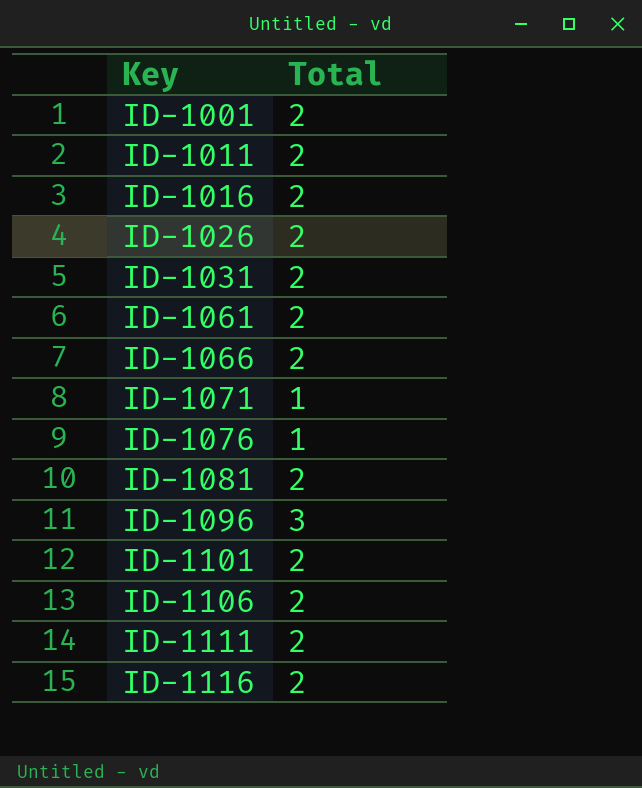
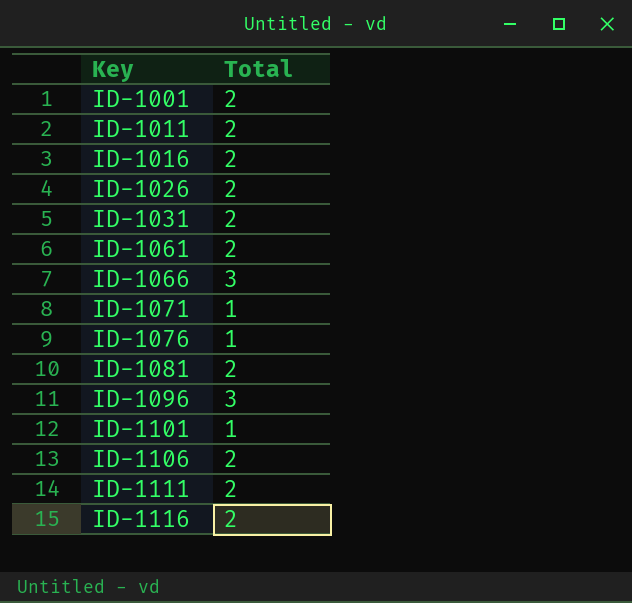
ID-1066 | Total: 2 -> 3
ID-1101 | Total: 2 -> 1

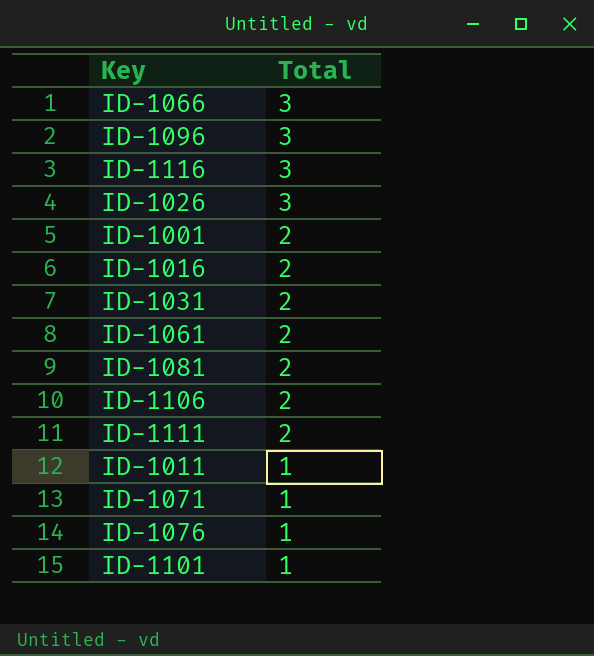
row order: Key ascending -> Total descending
ID-1116 | Total: 2 -> 3
ID-1026 | Total: 2 -> 3
ID-1011 | Total: 2 -> 1

